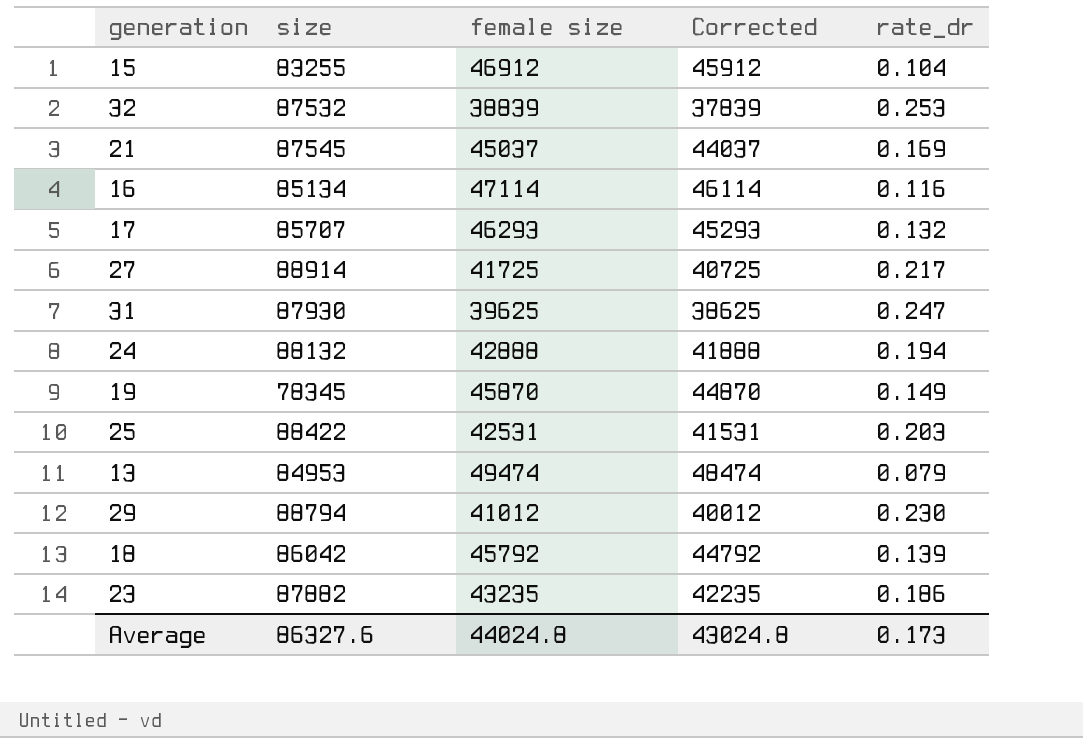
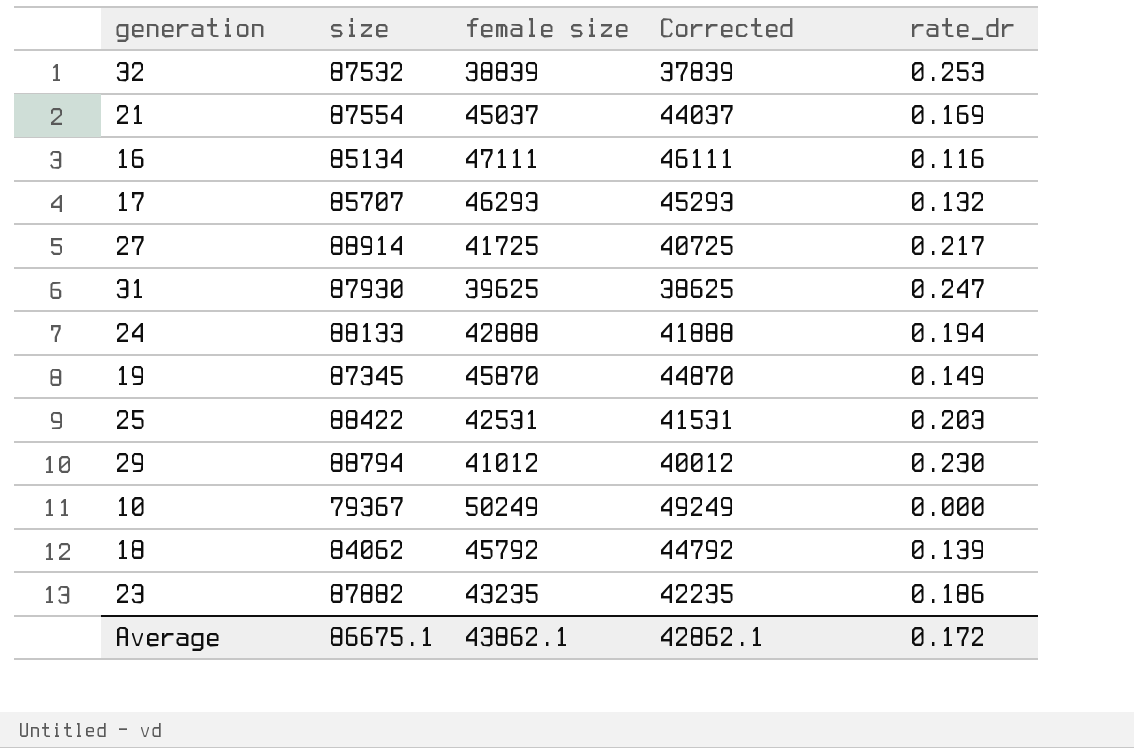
row 15: 83255 | 46912 | 45912 | 0.104 -> none
row 13: 84953 | 49474 | 48474 | 0.079 -> none
21 | size: 87545 -> 87554
16 | female size: 47114 -> 47111
16 | Corrected: 46114 -> 46111
24 | size: 88132 -> 88133
19 | size: 78345 -> 87345
row 10: none -> 79367 | 50249 | 49249 | 0.000
18 | size: 86042 -> 84062
Average | size: 86327.6 -> 86675.1
Average | female size: 44024.8 -> 43862.1
Average | Corrected: 43024.8 -> 42862.1
Average | rate_dr: 0.173 -> 0.172

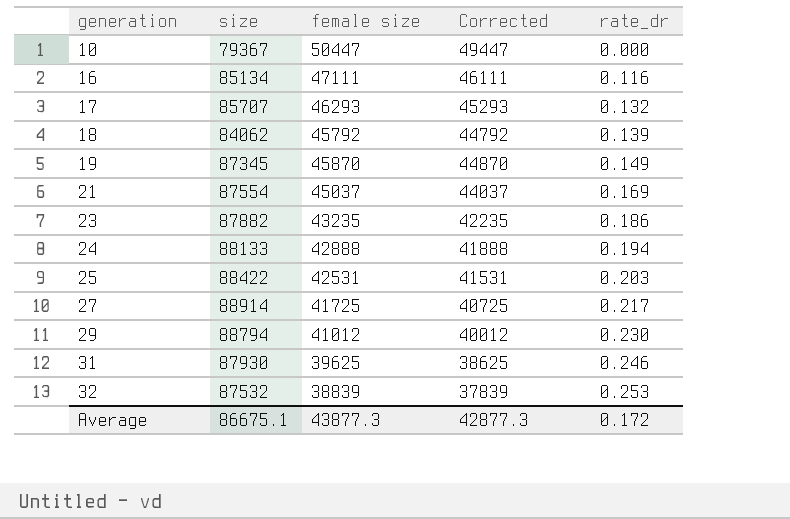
row order: none -> generation ascending
10 | female size: 50249 -> 50447
10 | Corrected: 49249 -> 49447
31 | rate_dr: 0.247 -> 0.246
Average | female size: 43862.1 -> 43877.3
Average | Corrected: 42862.1 -> 42877.3

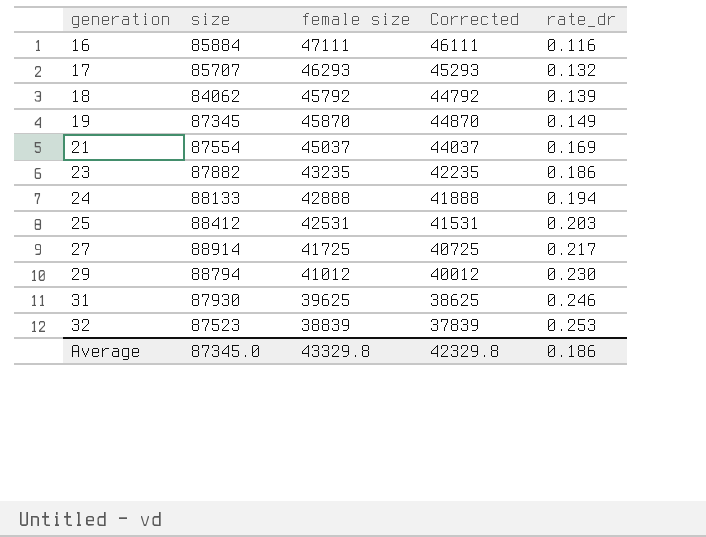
row 10: 79367 | 50447 | 49447 | 0.000 -> none
16 | size: 85134 -> 85884
25 | size: 88422 -> 88412
32 | size: 87532 -> 87523
Average | size: 86675.1 -> 87345.0
Average | female size: 43877.3 -> 43329.8
Average | Corrected: 42877.3 -> 42329.8
Average | rate_dr: 0.172 -> 0.186

